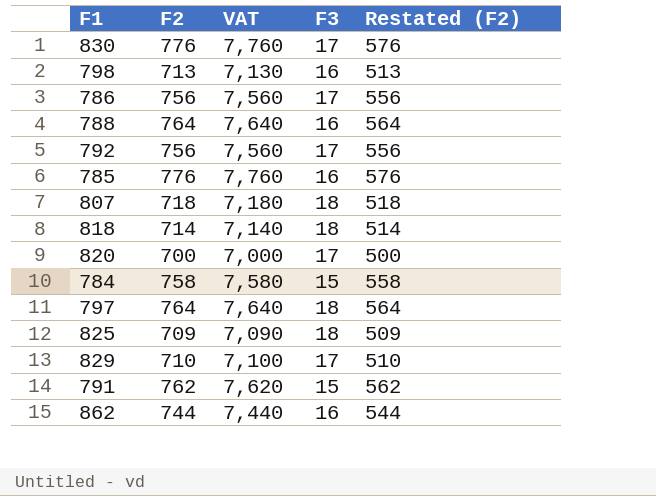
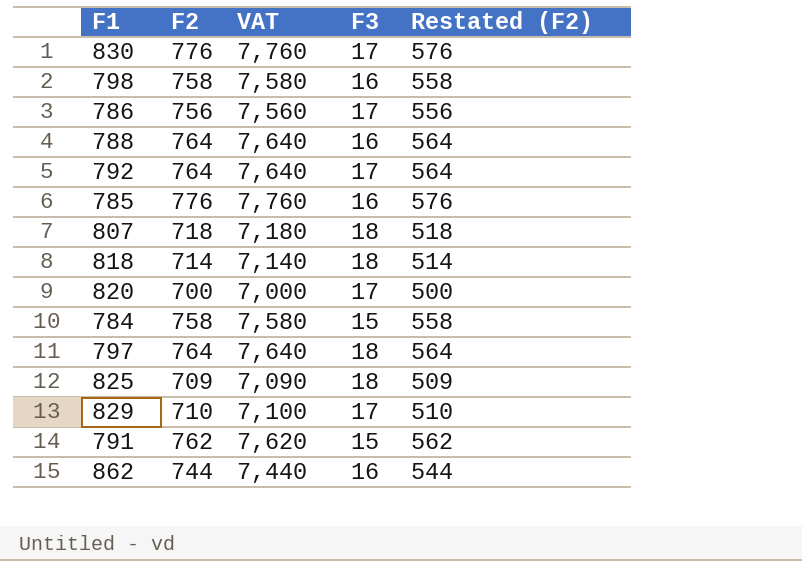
798 | F2: 713 -> 758
798 | VAT: 7,130 -> 7,580
798 | Restated (F2): 513 -> 558
792 | F2: 756 -> 764
792 | VAT: 7,560 -> 7,640
792 | Restated (F2): 556 -> 564

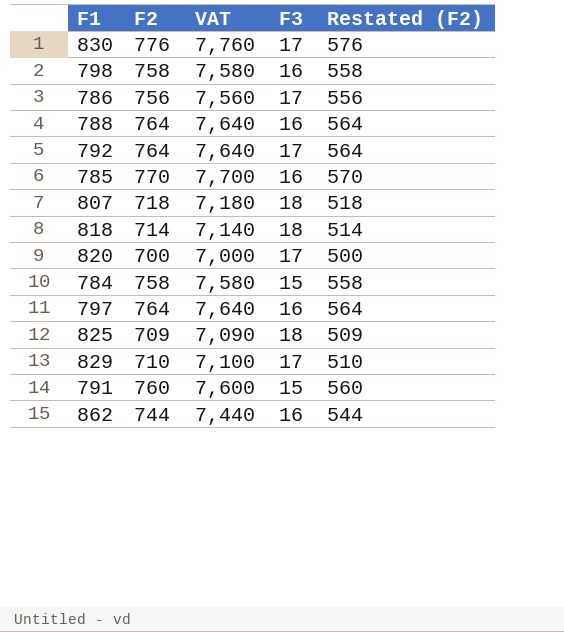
785 | F2: 776 -> 770
785 | VAT: 7,760 -> 7,700
785 | Restated (F2): 576 -> 570
797 | F3: 18 -> 16
791 | F2: 762 -> 760
791 | VAT: 7,620 -> 7,600
791 | Restated (F2): 562 -> 560

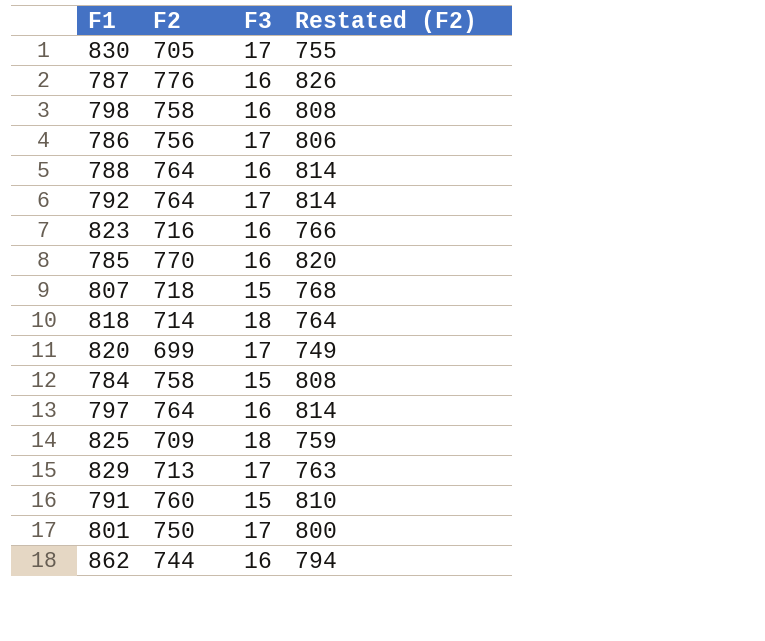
column VAT | formula: [F2] * 10 -> none
column Restated (F2) | formula: [F2] - 200 -> [F2] + 50
830 | F2: 776 -> 705
row 787: none -> 776 | 16 | 826
row 823: none -> 716 | 16 | 766
807 | F3: 18 -> 15
820 | F2: 700 -> 699
829 | F2: 710 -> 713
row 801: none -> 750 | 17 | 800

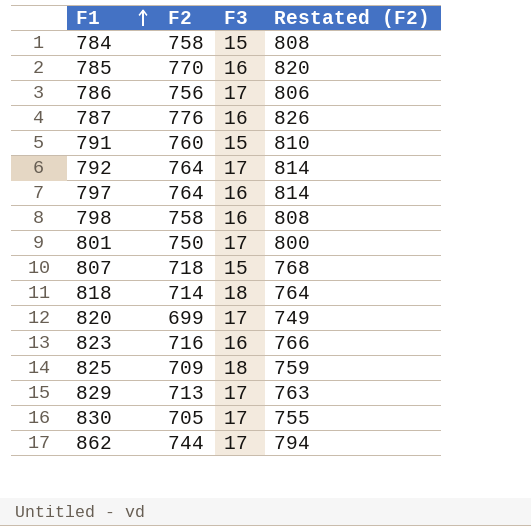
row order: none -> F1 ascending
row 788: 764 | 16 | 814 -> none
862 | F3: 16 -> 17

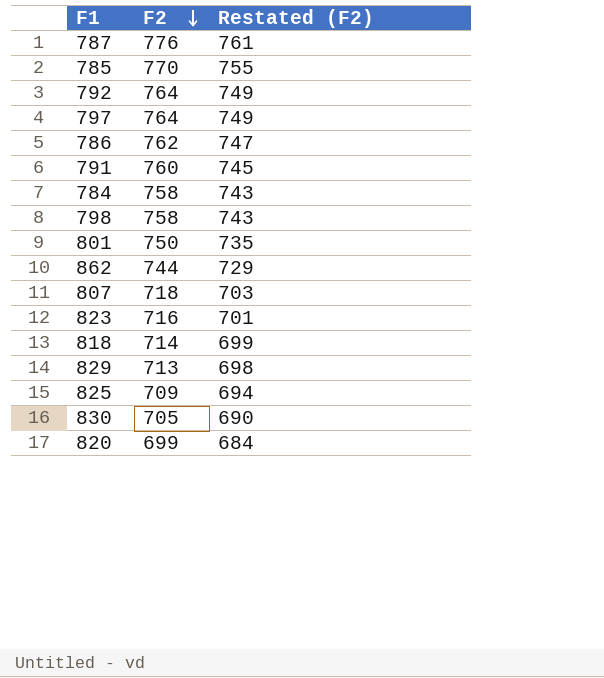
row order: F1 ascending -> F2 descending
column F3 | position: 3 -> none
column Restated (F2) | formula: [F2] + 50 -> [F2] - 15
786 | F2: 756 -> 762

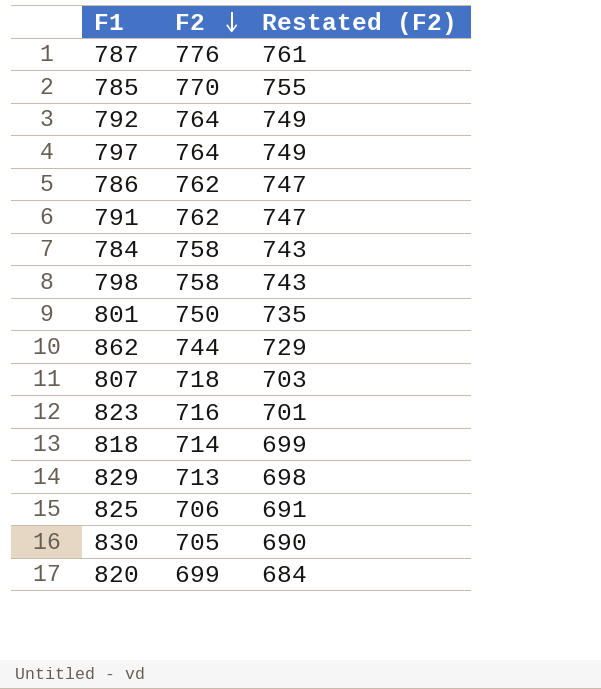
791 | F2: 760 -> 762
791 | Restated (F2): 745 -> 747
825 | F2: 709 -> 706
825 | Restated (F2): 694 -> 691

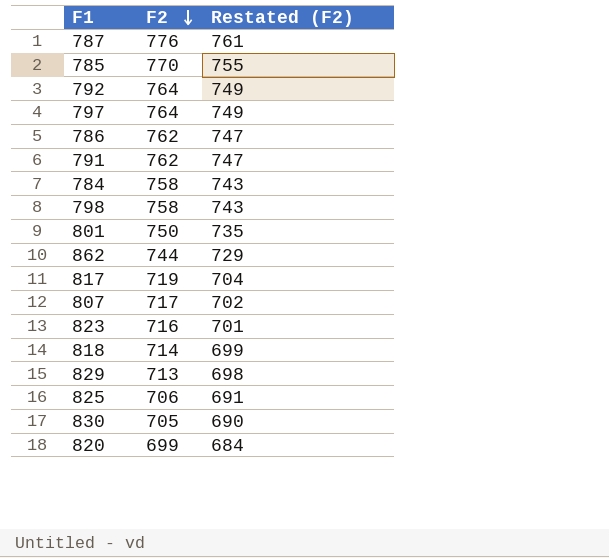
row 817: none -> 719 | 704
807 | F2: 718 -> 717
807 | Restated (F2): 703 -> 702

